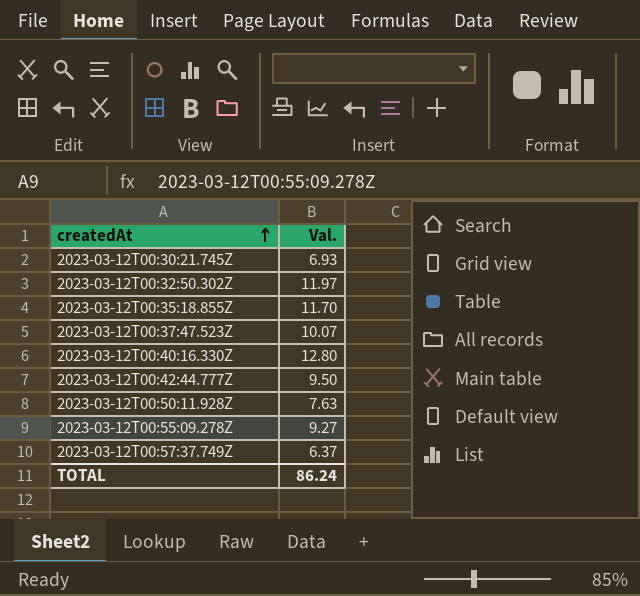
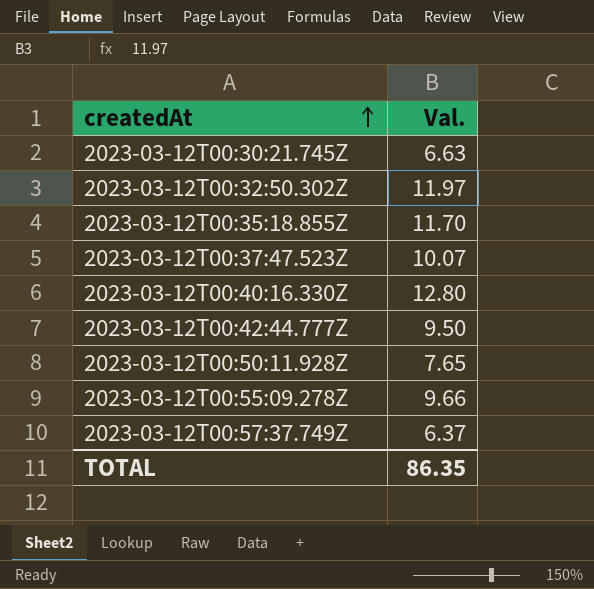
2023-03-12T00:30:21.745Z | Val.: 6.93 -> 6.63
2023-03-12T00:50:11.928Z | Val.: 7.63 -> 7.65
2023-03-12T00:55:09.278Z | Val.: 9.27 -> 9.66
TOTAL | Val.: 86.24 -> 86.35

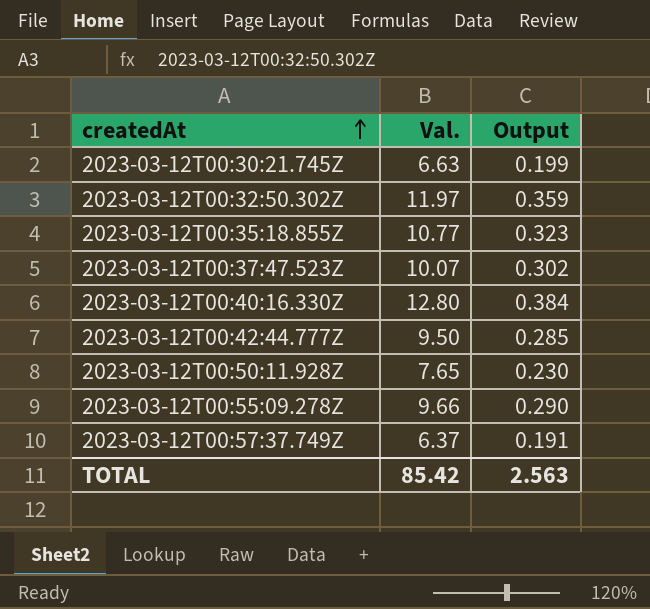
column Output | formula: none -> [Val.] * 0.03
2023-03-12T00:35:18.855Z | Val.: 11.70 -> 10.77
TOTAL | Val.: 86.35 -> 85.42

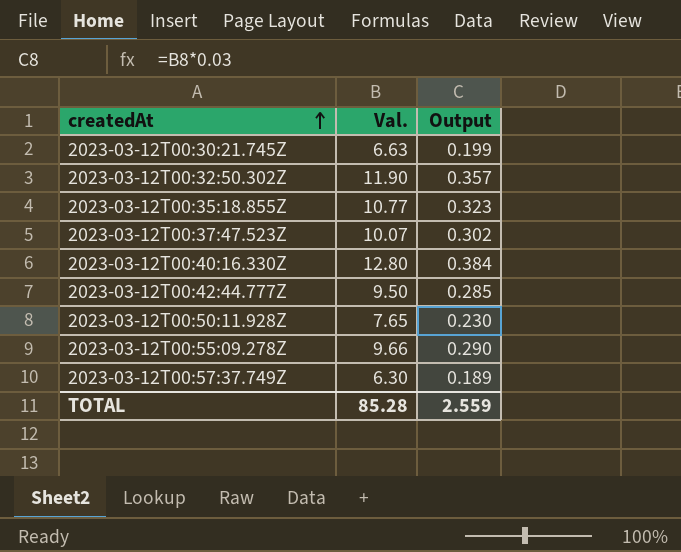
2023-03-12T00:32:50.302Z | Val.: 11.97 -> 11.90
2023-03-12T00:32:50.302Z | Output: 0.359 -> 0.357
2023-03-12T00:57:37.749Z | Val.: 6.37 -> 6.30
2023-03-12T00:57:37.749Z | Output: 0.191 -> 0.189
TOTAL | Val.: 85.42 -> 85.28
TOTAL | Output: 2.563 -> 2.559

